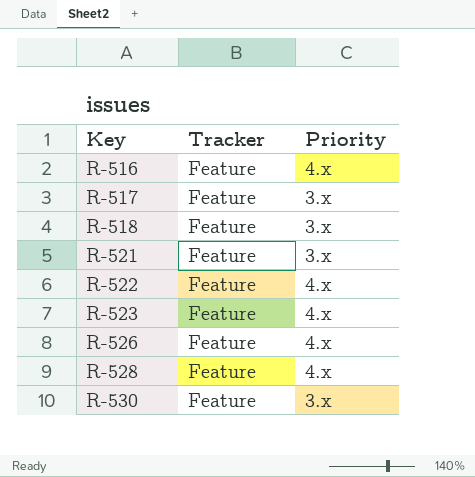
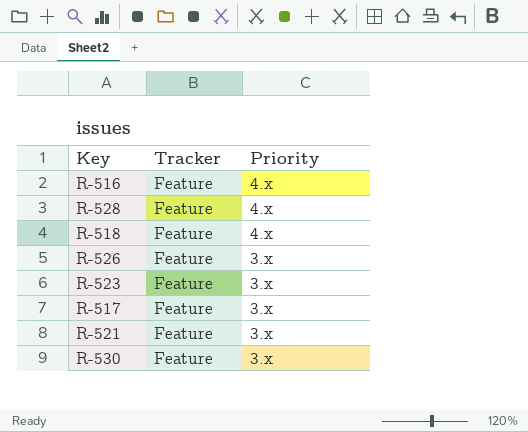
row order: Key ascending -> Priority descending
row R-522: Feature | 4.x -> none
R-518 | Priority: 3.x -> 4.x
R-526 | Priority: 4.x -> 3.x
R-523 | Priority: 4.x -> 3.x

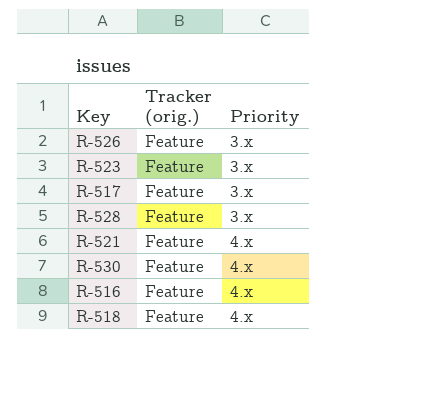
row order: Priority descending -> Priority ascending
column name: Tracker -> Tracker (orig.)
R-528 | Priority: 4.x -> 3.x
R-521 | Priority: 3.x -> 4.x
R-530 | Priority: 3.x -> 4.x

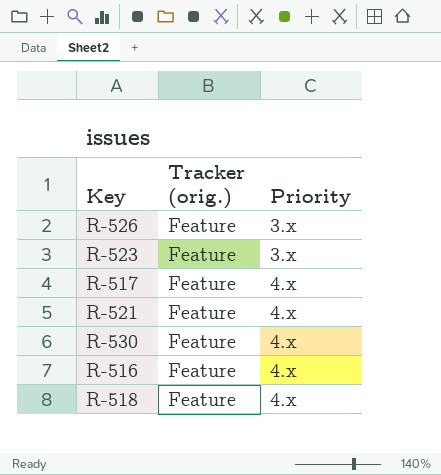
row R-528: Feature | 3.x -> none
R-517 | Priority: 3.x -> 4.x

